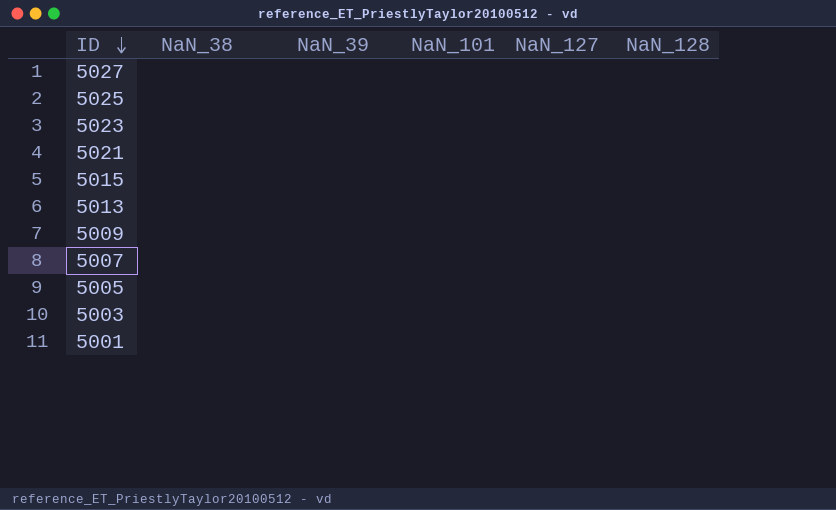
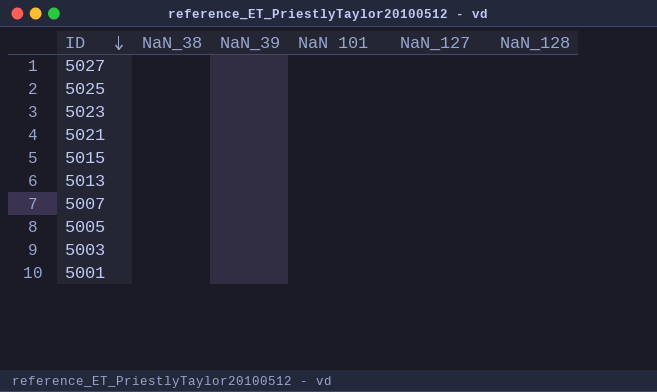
column name: NaN_101 -> NaN 101
row 5009: none | none | none | none | none -> none

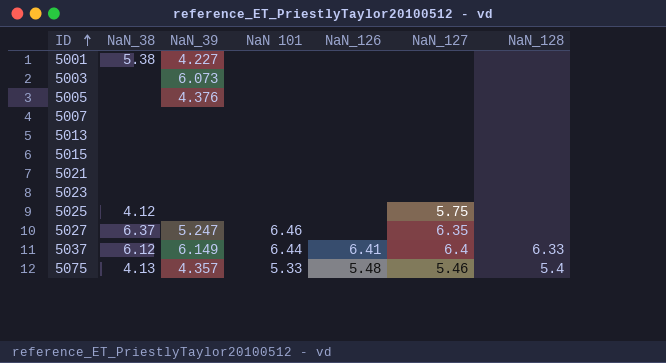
row order: ID descending -> ID ascending
column NaN_126 | position: none -> 5
5001 | NaN_38: none -> 5.38
5001 | NaN_39: none -> 4.227
5003 | NaN_39: none -> 6.073
5005 | NaN_39: none -> 4.376
5025 | NaN_38: none -> 4.12
5025 | NaN_127: none -> 5.75
5027 | NaN_38: none -> 6.37
5027 | NaN_39: none -> 5.247
5027 | NaN 101: none -> 6.46
5027 | NaN_127: none -> 6.35
row 5037: none -> 6.12 | 6.149 | 6.44 | 6.41 | 6.4 | 6.33
row 5075: none -> 4.13 | 4.357 | 5.33 | 5.48 | 5.46 | 5.4

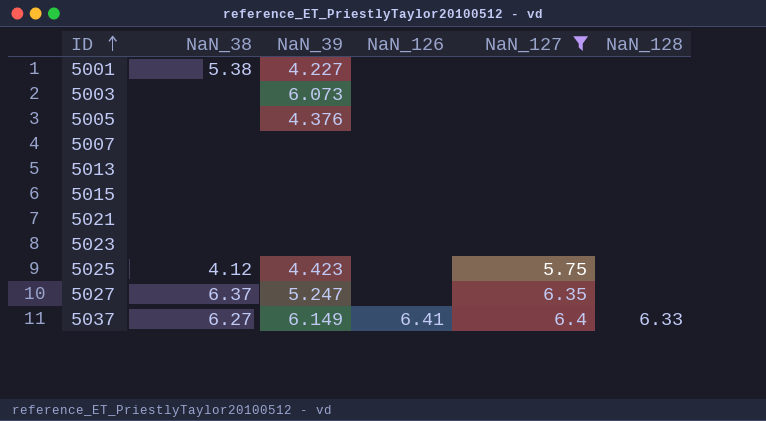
filter: none -> NaN_127 != 5.46
column NaN 101 | position: 4 -> none
5025 | NaN_39: none -> 4.423
5037 | NaN_38: 6.12 -> 6.27

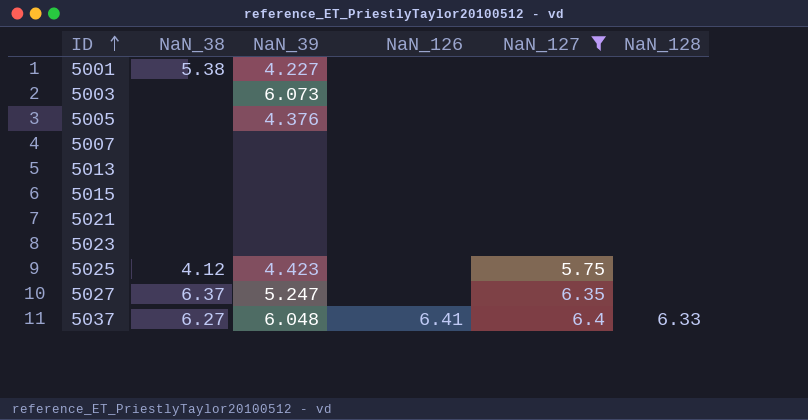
5037 | NaN_39: 6.149 -> 6.048

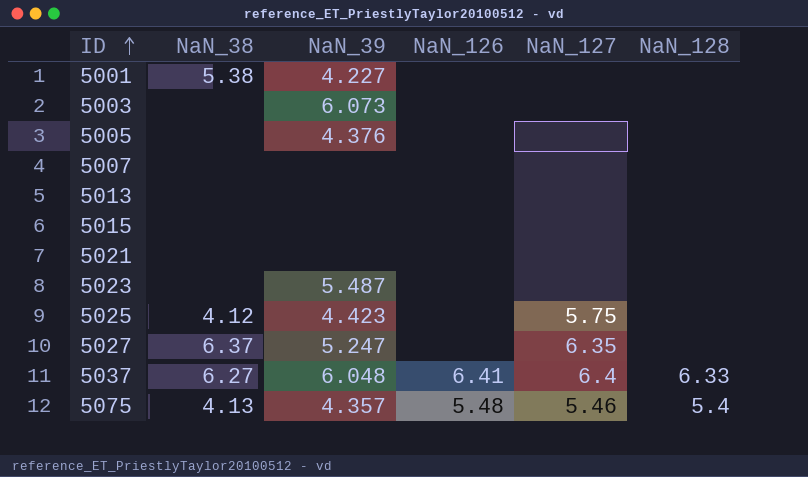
filter: NaN_127 != 5.46 -> none
5023 | NaN_39: none -> 5.487

